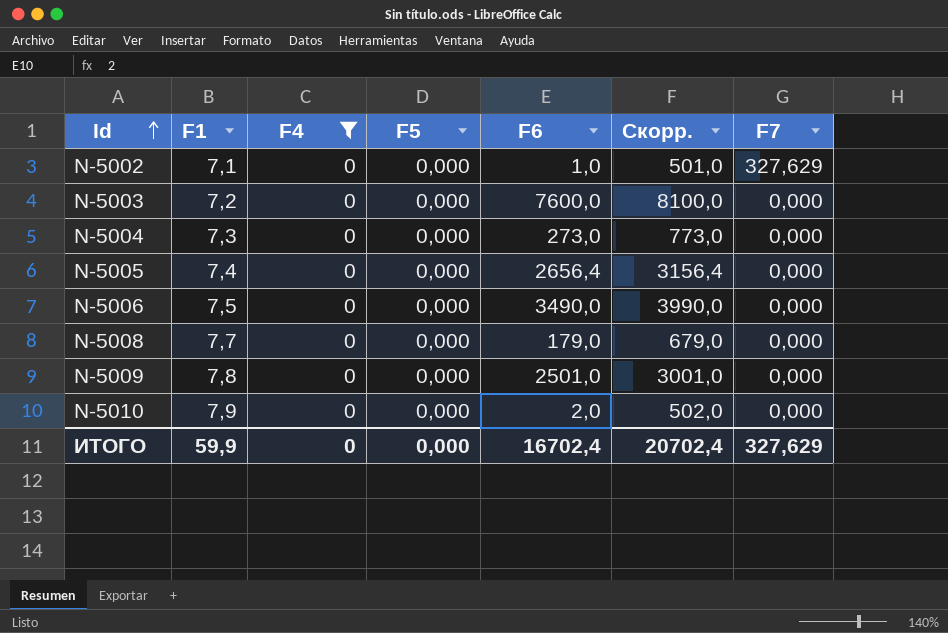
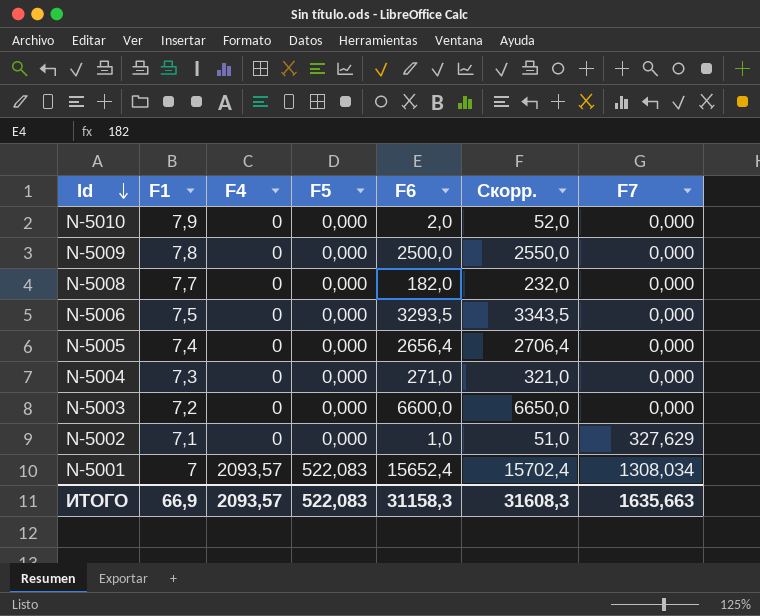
filter: F4 = 0 -> none
row order: Id ascending -> Id descending
column Скорр. | formula: [F6] + 500 -> [F6] + 50
N-5009 | F6: 2501,0 -> 2500,0
N-5008 | F6: 179,0 -> 182,0
N-5006 | F6: 3490,0 -> 3293,5
N-5004 | F6: 273,0 -> 271,0
N-5003 | F6: 7600,0 -> 6600,0
ИТОГО | F1: 59,9 -> 66,9
ИТОГО | F4: 0 -> 2093,57
ИТОГО | F5: 0,000 -> 522,083
ИТОГО | F6: 16702,4 -> 31158,3
ИТОГО | Скорр.: 20702,4 -> 31608,3
ИТОГО | F7: 327,629 -> 1635,663

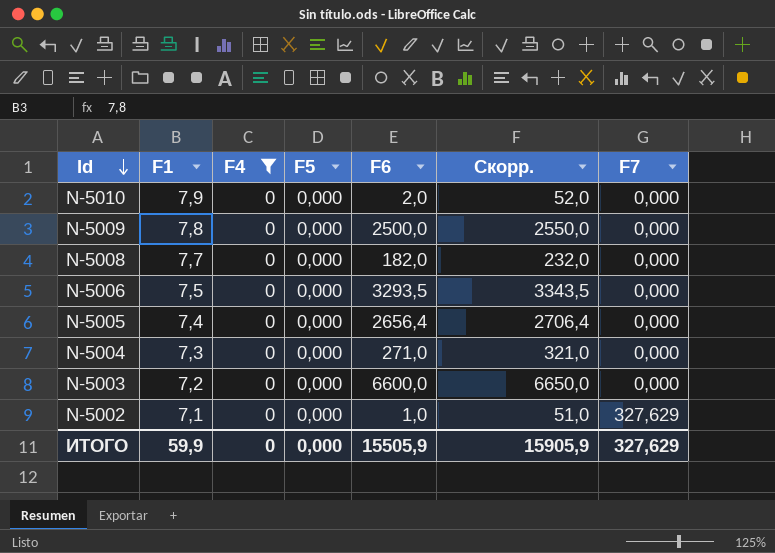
filter: none -> F4 = 0
ИТОГО | F1: 66,9 -> 59,9
ИТОГО | F4: 2093,57 -> 0
ИТОГО | F5: 522,083 -> 0,000
ИТОГО | F6: 31158,3 -> 15505,9
ИТОГО | Скорр.: 31608,3 -> 15905,9
ИТОГО | F7: 1635,663 -> 327,629

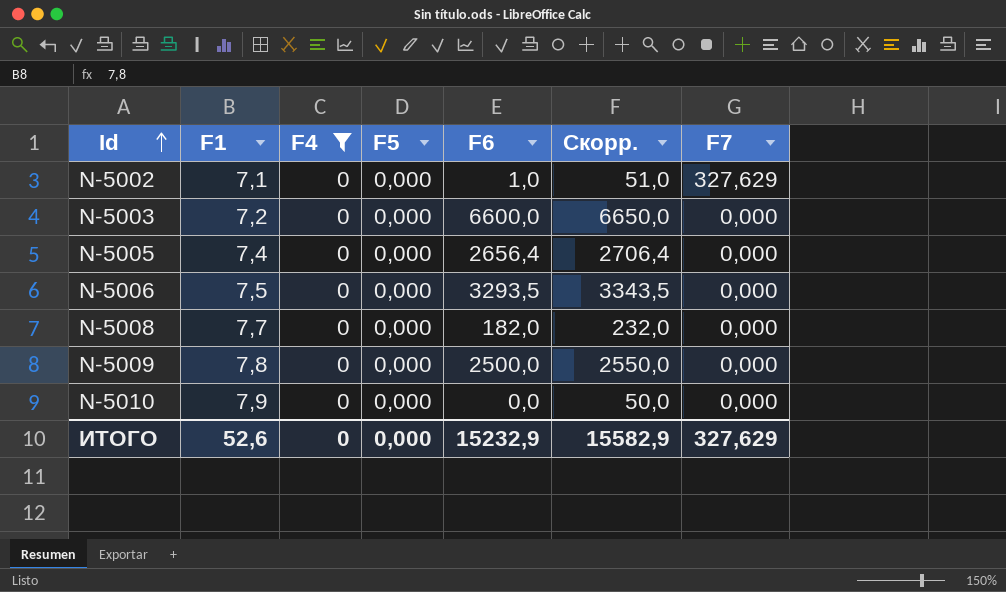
row order: Id descending -> Id ascending
row N-5004: 7,3 | 0 | 0,000 | 271,0 | 321,0 | 0,000 -> none
N-5010 | F6: 2,0 -> 0,0
N-5010 | Скорр.: 52,0 -> 50,0
ИТОГО | F1: 59,9 -> 52,6
ИТОГО | F6: 15505,9 -> 15232,9
ИТОГО | Скорр.: 15905,9 -> 15582,9

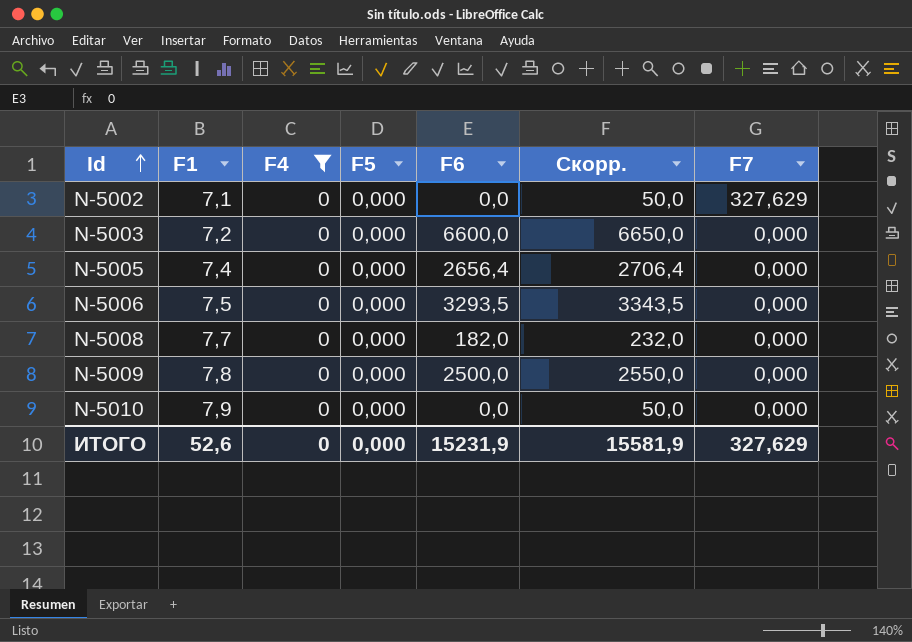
N-5002 | F6: 1,0 -> 0,0
N-5002 | Скорр.: 51,0 -> 50,0
ИТОГО | F6: 15232,9 -> 15231,9
ИТОГО | Скорр.: 15582,9 -> 15581,9

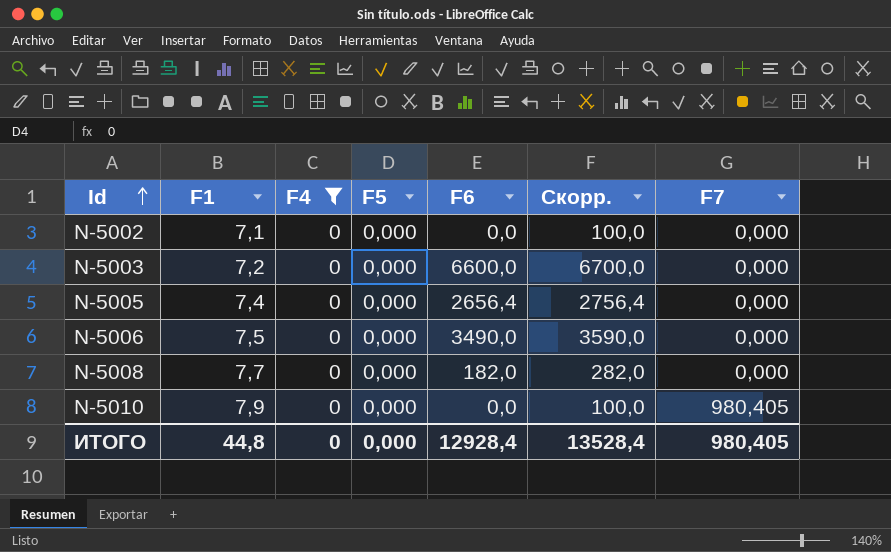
column Скорр. | formula: [F6] + 50 -> [F6] + 100
row N-5009: 7,8 | 0 | 0,000 | 2500,0 | 2550,0 | 0,000 -> none
N-5002 | F7: 327,629 -> 0,000
N-5006 | F6: 3293,5 -> 3490,0
N-5010 | F7: 0,000 -> 980,405
ИТОГО | F1: 52,6 -> 44,8
ИТОГО | F6: 15231,9 -> 12928,4
ИТОГО | Скорр.: 15581,9 -> 13528,4
ИТОГО | F7: 327,629 -> 980,405

